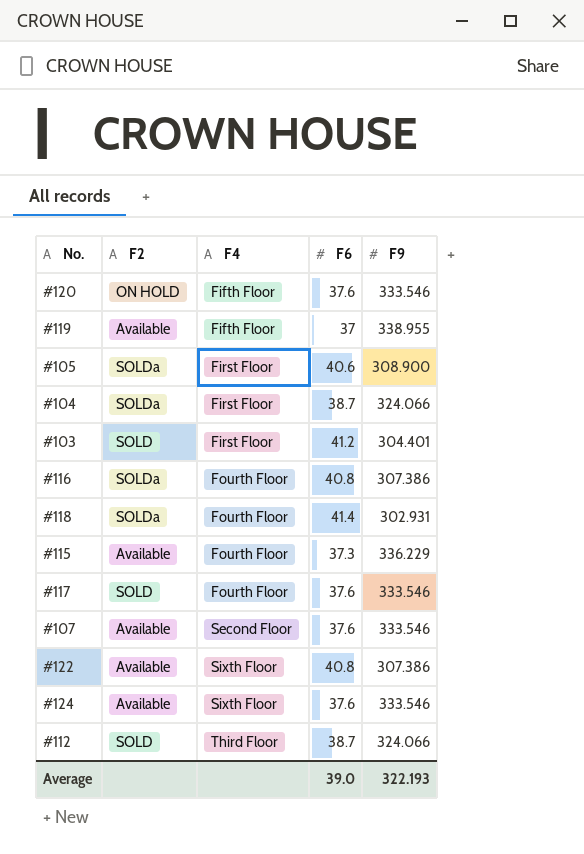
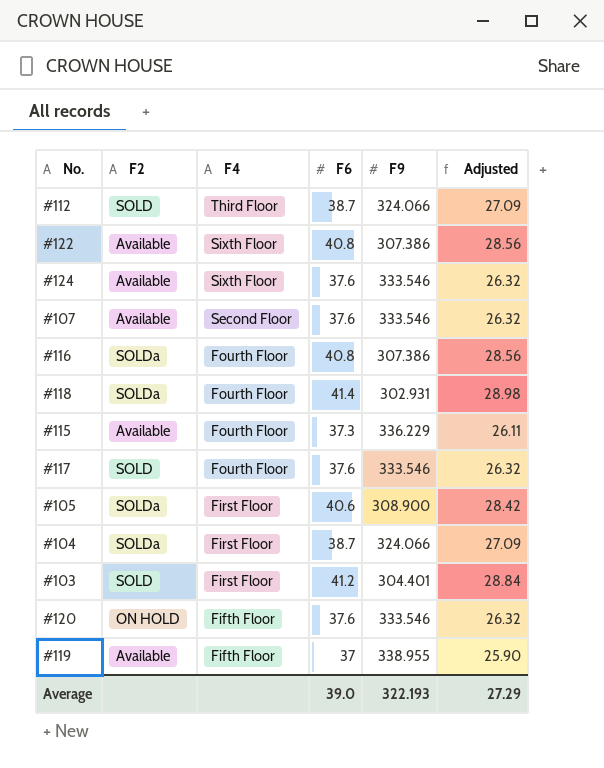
row order: F4 ascending -> F4 descending
column Adjusted | formula: none -> [F6] * 0.7

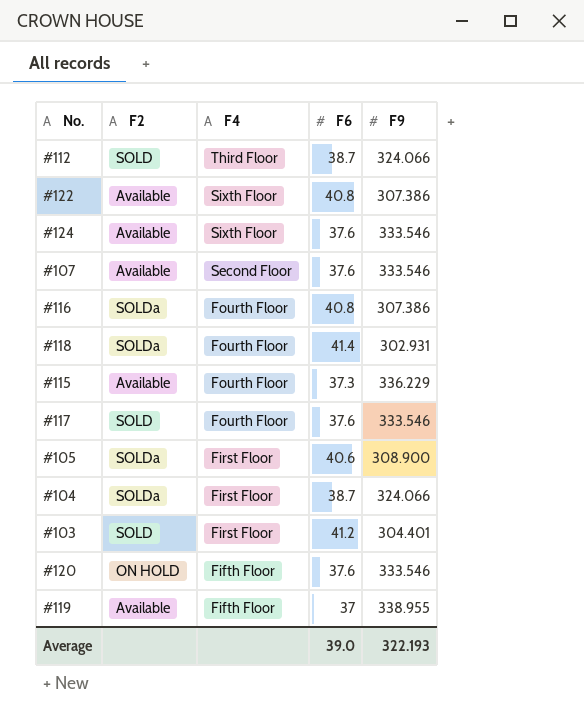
column Adjusted | formula: [F6] * 0.7 -> none

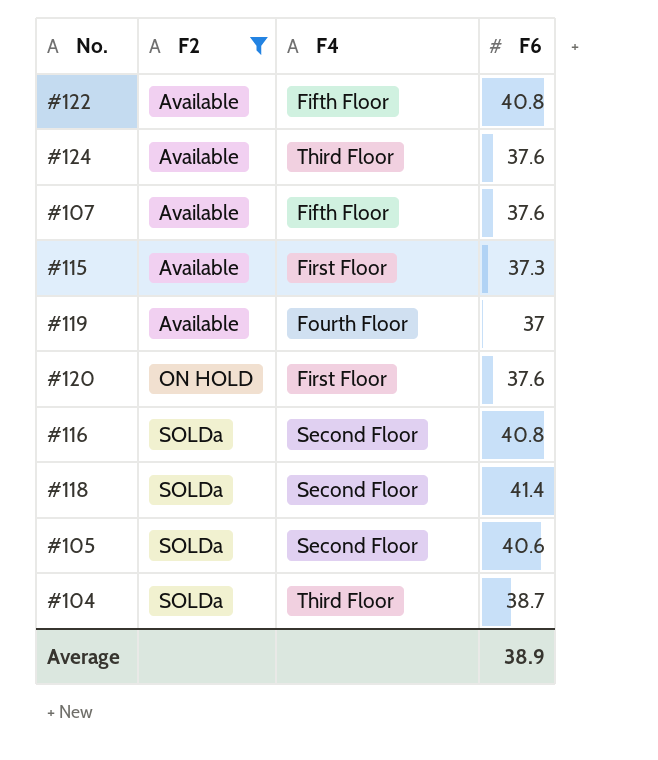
filter: none -> F2 != SOLD
row order: F4 descending -> F2 ascending
column F9 | position: 5 -> none
#122 | F4: Sixth Floor -> Fifth Floor
#124 | F4: Sixth Floor -> Third Floor
#107 | F4: Second Floor -> Fifth Floor
#115 | F4: Fourth Floor -> First Floor
#119 | F4: Fifth Floor -> Fourth Floor
#120 | F4: Fifth Floor -> First Floor
#116 | F4: Fourth Floor -> Second Floor
#118 | F4: Fourth Floor -> Second Floor
#105 | F4: First Floor -> Second Floor
#104 | F4: First Floor -> Third Floor
Average | F6: 39.0 -> 38.9

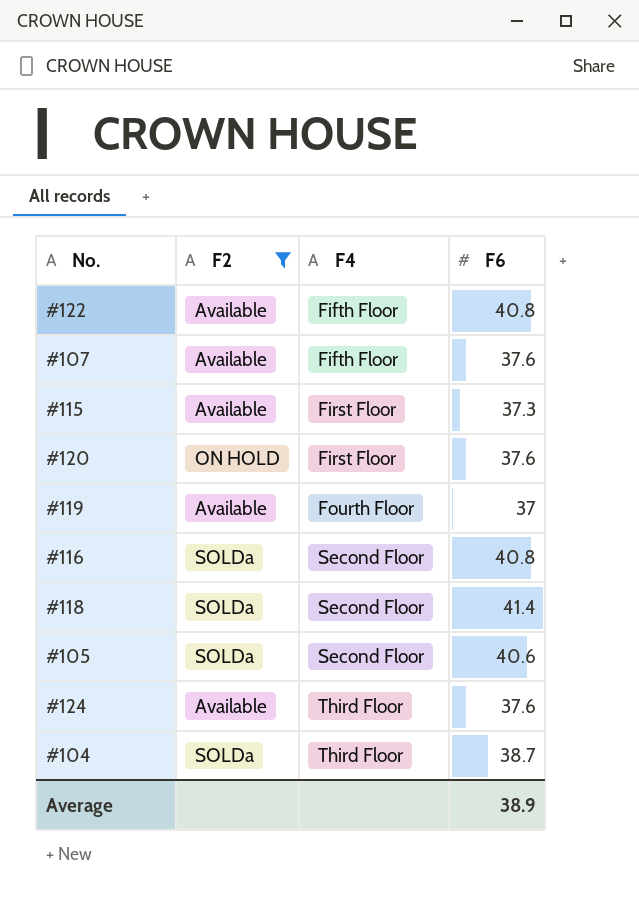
row order: F2 ascending -> F4 ascending

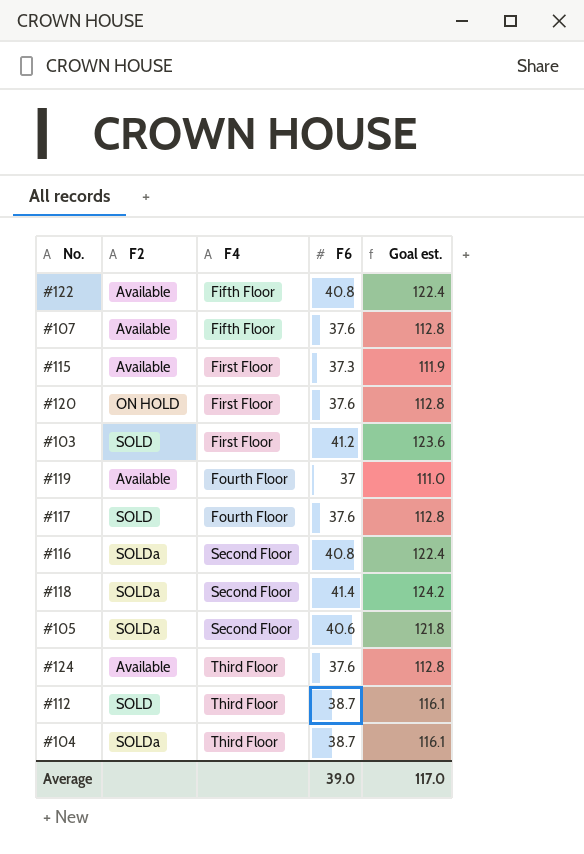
filter: F2 != SOLD -> none
column Goal est. | formula: none -> [F6] * 3
Average | F6: 38.9 -> 39.0

